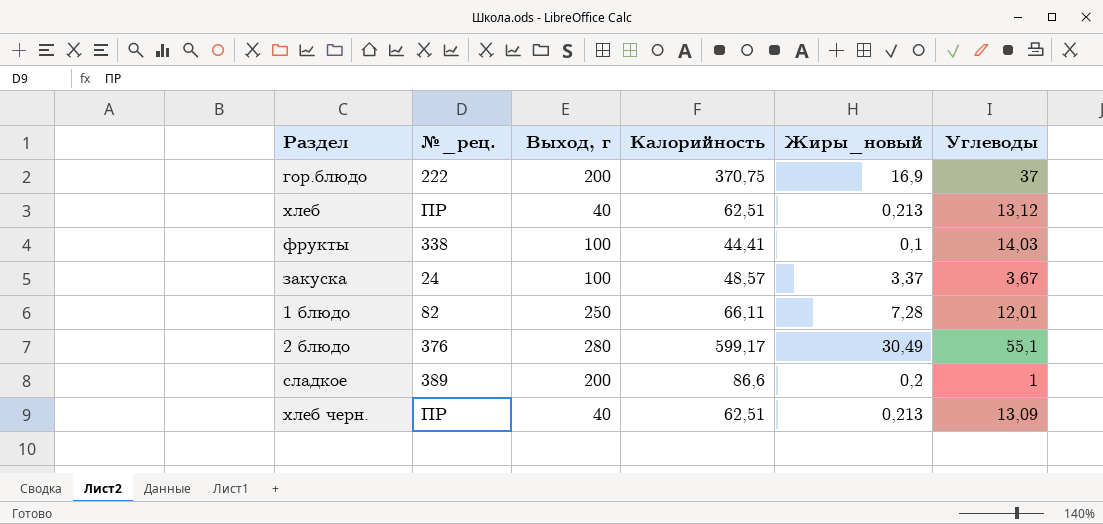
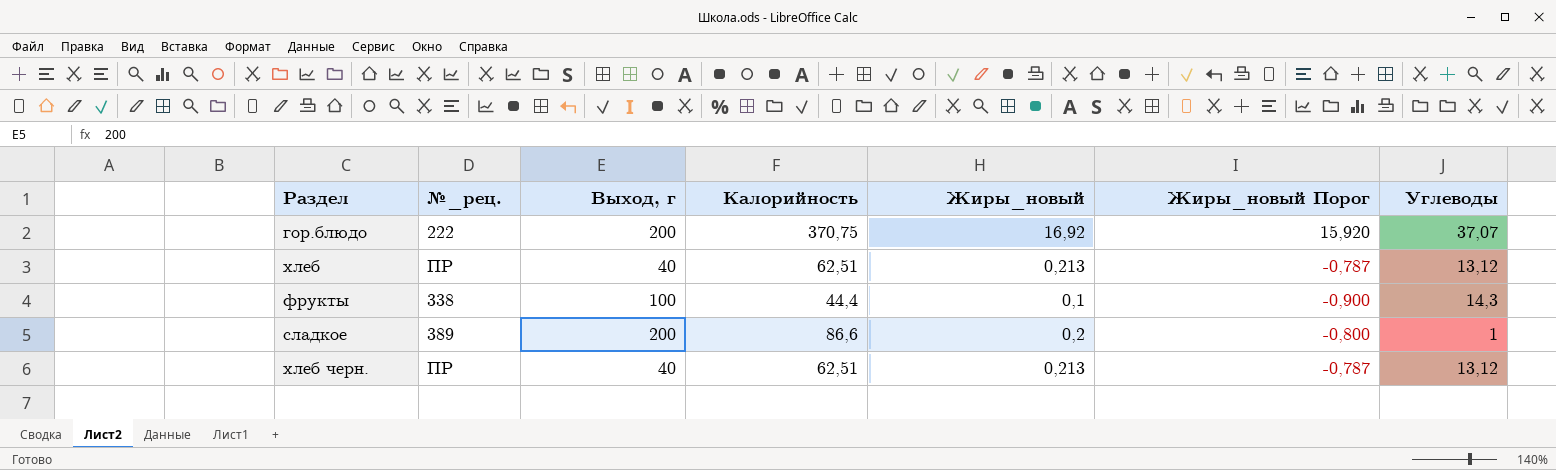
column Жиры_новый Порог | formula: none -> [Жиры_новый] - 1
row закуска: 24 | 100 | 48,57 | 3,37 | 3,67 -> none
row 1 блюдо: 82 | 250 | 66,11 | 7,28 | 12,01 -> none
row 2 блюдо: 376 | 280 | 599,17 | 30,49 | 55,1 -> none
гор.блюдо | Жиры_новый: 16,9 -> 16,92
гор.блюдо | Углеводы: 37 -> 37,07
фрукты | Калорийность: 44,41 -> 44,4
фрукты | Углеводы: 14,03 -> 14,3
хлеб черн. | Углеводы: 13,09 -> 13,12

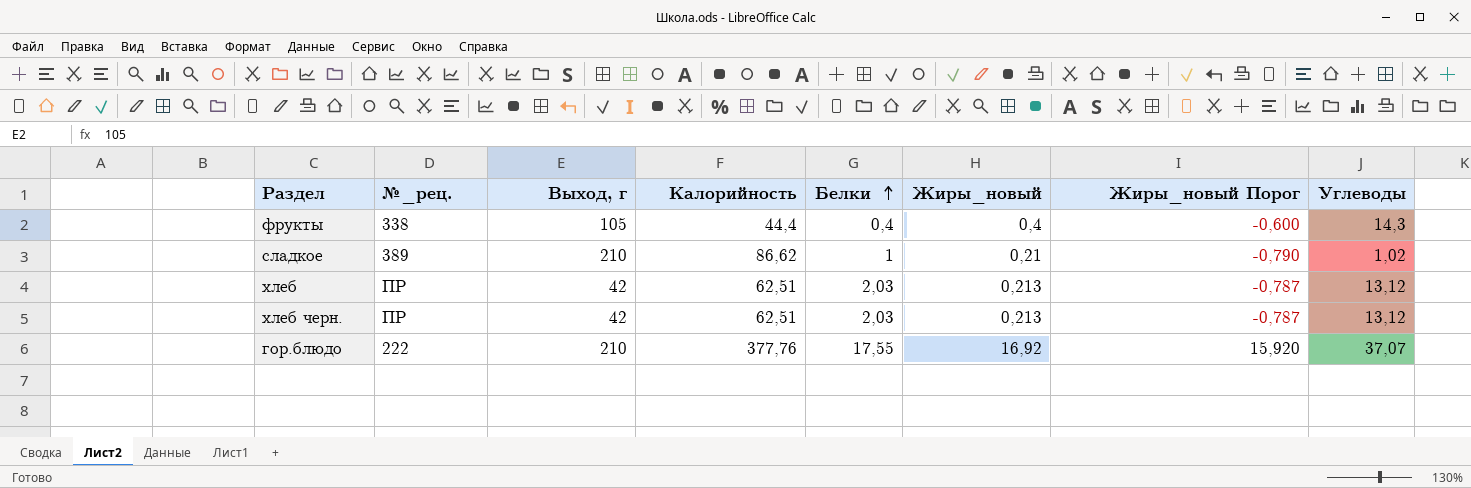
row order: none -> Белки ascending
column Белки | position: none -> 5
фрукты | Выход, г: 100 -> 105
фрукты | Жиры_новый: 0,1 -> 0,4
фрукты | Жиры_новый Порог: -0,900 -> -0,600
сладкое | Выход, г: 200 -> 210
сладкое | Калорийность: 86,6 -> 86,62
сладкое | Жиры_новый: 0,2 -> 0,21
сладкое | Жиры_новый Порог: -0,800 -> -0,790
сладкое | Углеводы: 1 -> 1,02
хлеб | Выход, г: 40 -> 42
хлеб черн. | Выход, г: 40 -> 42
гор.блюдо | Выход, г: 200 -> 210
гор.блюдо | Калорийность: 370,75 -> 377,76

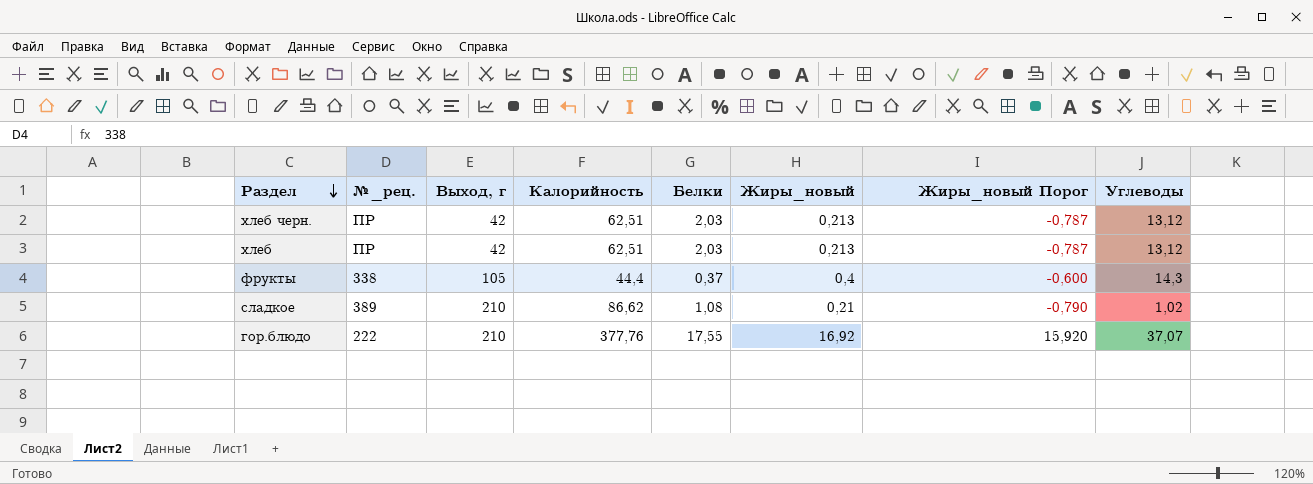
row order: Белки ascending -> Раздел descending
фрукты | Белки: 0,4 -> 0,37
сладкое | Белки: 1 -> 1,08

